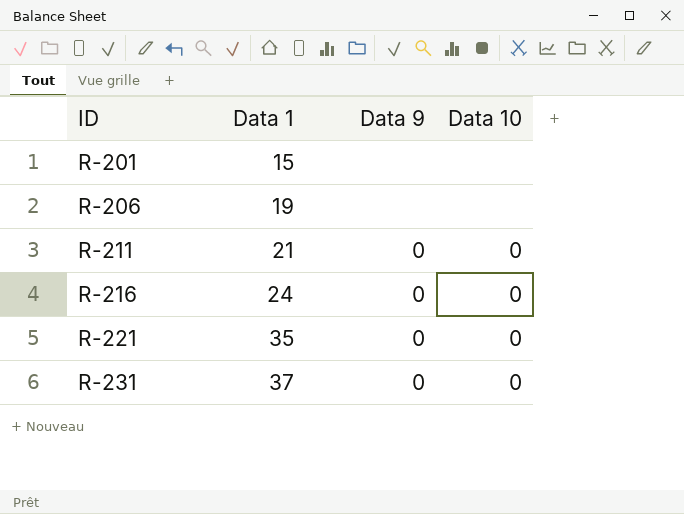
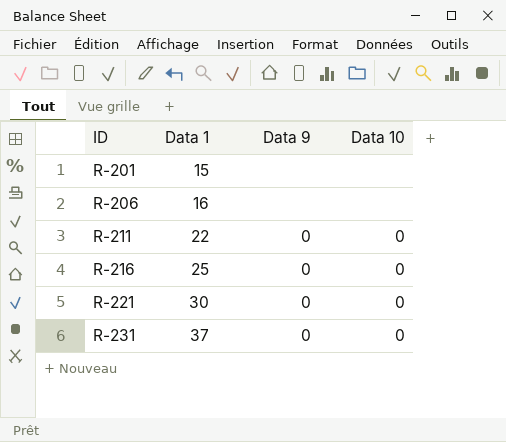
R-206 | Data 1: 19 -> 16
R-211 | Data 1: 21 -> 22
R-216 | Data 1: 24 -> 25
R-221 | Data 1: 35 -> 30

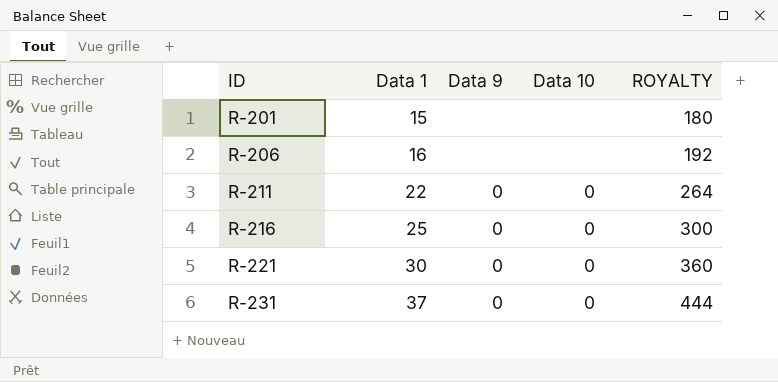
column ROYALTY | formula: none -> [Data 1] * 12

